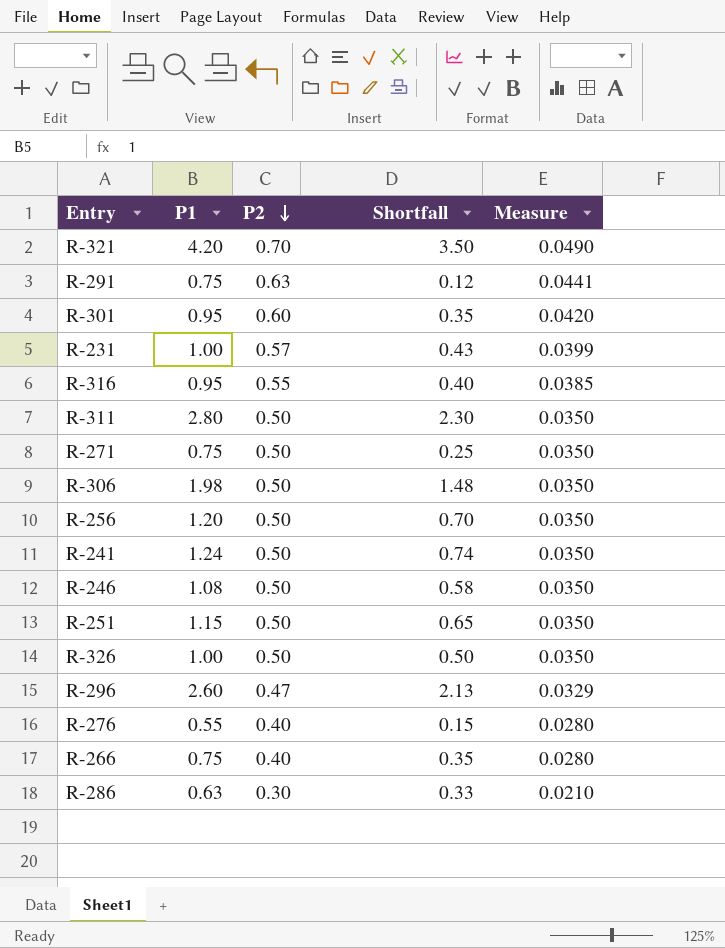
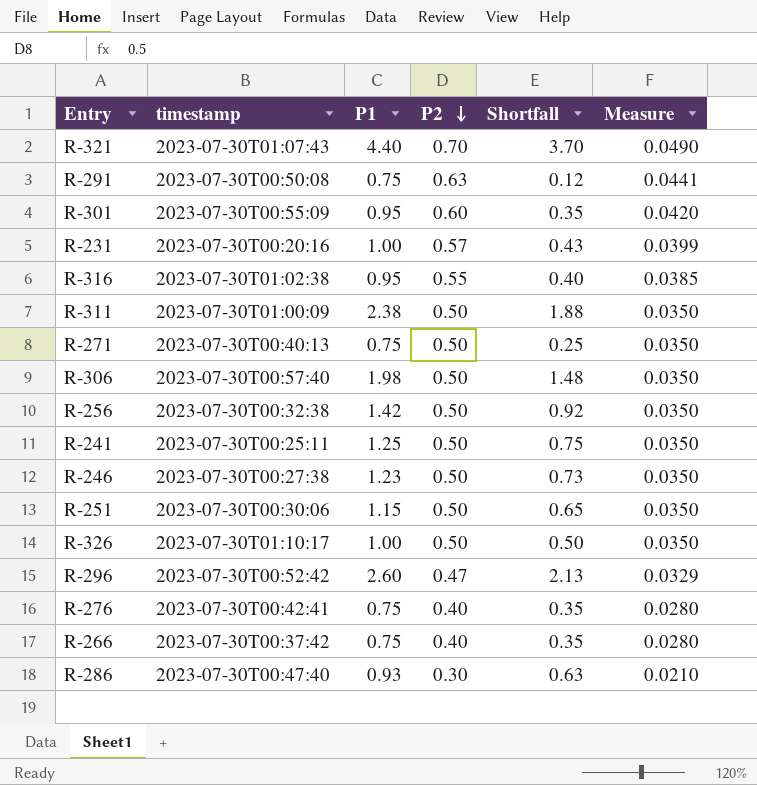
column timestamp | position: none -> 2
R-321 | P1: 4.20 -> 4.40
R-321 | Shortfall: 3.50 -> 3.70
R-311 | P1: 2.80 -> 2.38
R-311 | Shortfall: 2.30 -> 1.88
R-256 | P1: 1.20 -> 1.42
R-256 | Shortfall: 0.70 -> 0.92
R-241 | P1: 1.24 -> 1.25
R-241 | Shortfall: 0.74 -> 0.75
R-246 | P1: 1.08 -> 1.23
R-246 | Shortfall: 0.58 -> 0.73
R-276 | P1: 0.55 -> 0.75
R-276 | Shortfall: 0.15 -> 0.35
R-286 | P1: 0.63 -> 0.93
R-286 | Shortfall: 0.33 -> 0.63

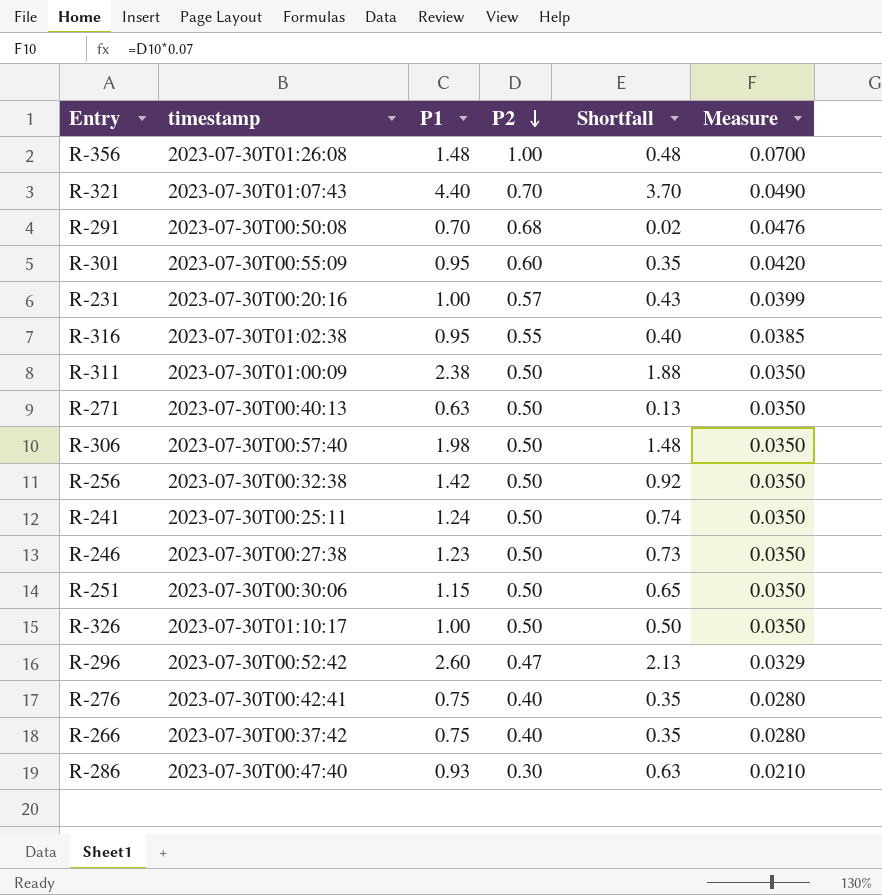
row R-356: none -> 2023-07-30T01:26:08 | 1.48 | 1.00 | 0.48 | 0.0700
R-291 | P1: 0.75 -> 0.70
R-291 | P2: 0.63 -> 0.68
R-291 | Shortfall: 0.12 -> 0.02
R-291 | Measure: 0.0441 -> 0.0476
R-271 | P1: 0.75 -> 0.63
R-271 | Shortfall: 0.25 -> 0.13
R-241 | P1: 1.25 -> 1.24
R-241 | Shortfall: 0.75 -> 0.74

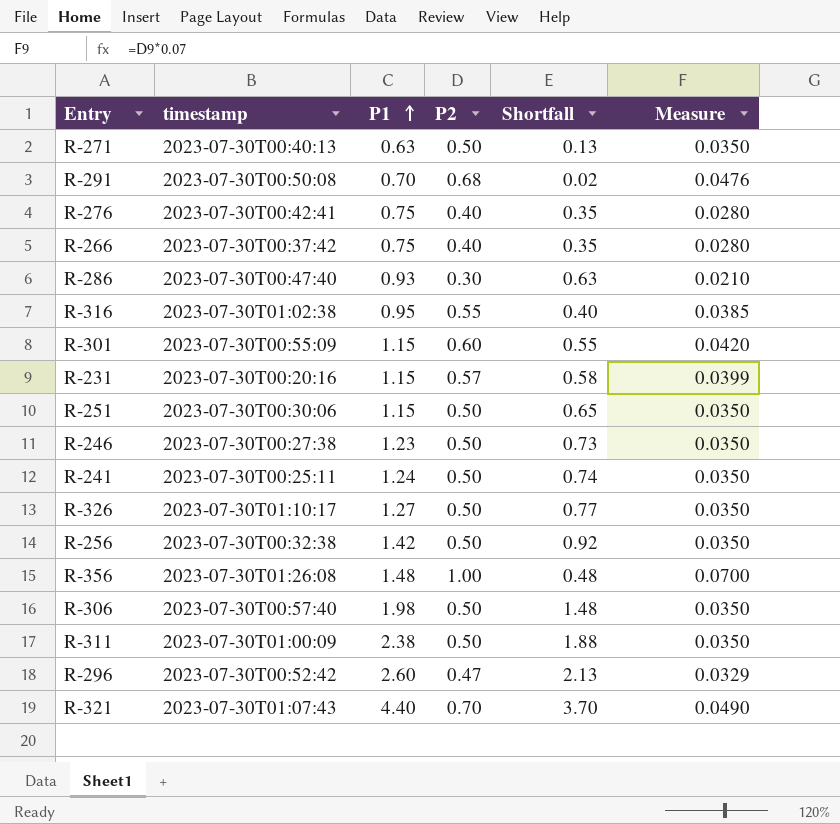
row order: P2 descending -> P1 ascending
R-301 | P1: 0.95 -> 1.15
R-301 | Shortfall: 0.35 -> 0.55
R-231 | P1: 1.00 -> 1.15
R-231 | Shortfall: 0.43 -> 0.58
R-326 | P1: 1.00 -> 1.27
R-326 | Shortfall: 0.50 -> 0.77

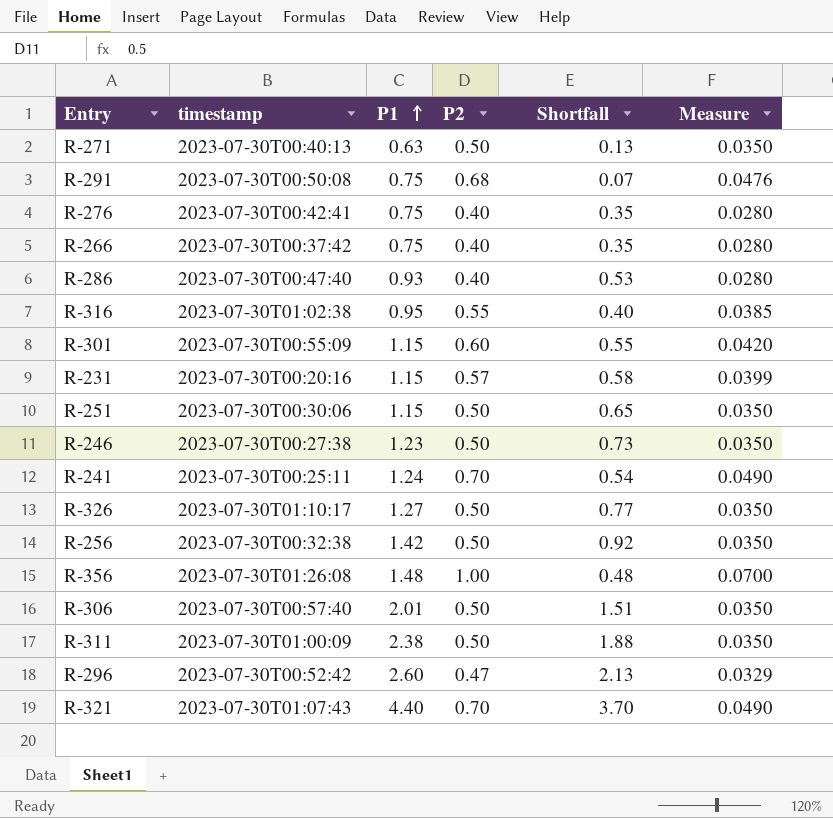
R-291 | P1: 0.70 -> 0.75
R-291 | Shortfall: 0.02 -> 0.07
R-286 | P2: 0.30 -> 0.40
R-286 | Shortfall: 0.63 -> 0.53
R-286 | Measure: 0.0210 -> 0.0280
R-241 | P2: 0.50 -> 0.70
R-241 | Shortfall: 0.74 -> 0.54
R-241 | Measure: 0.0350 -> 0.0490
R-306 | P1: 1.98 -> 2.01
R-306 | Shortfall: 1.48 -> 1.51

